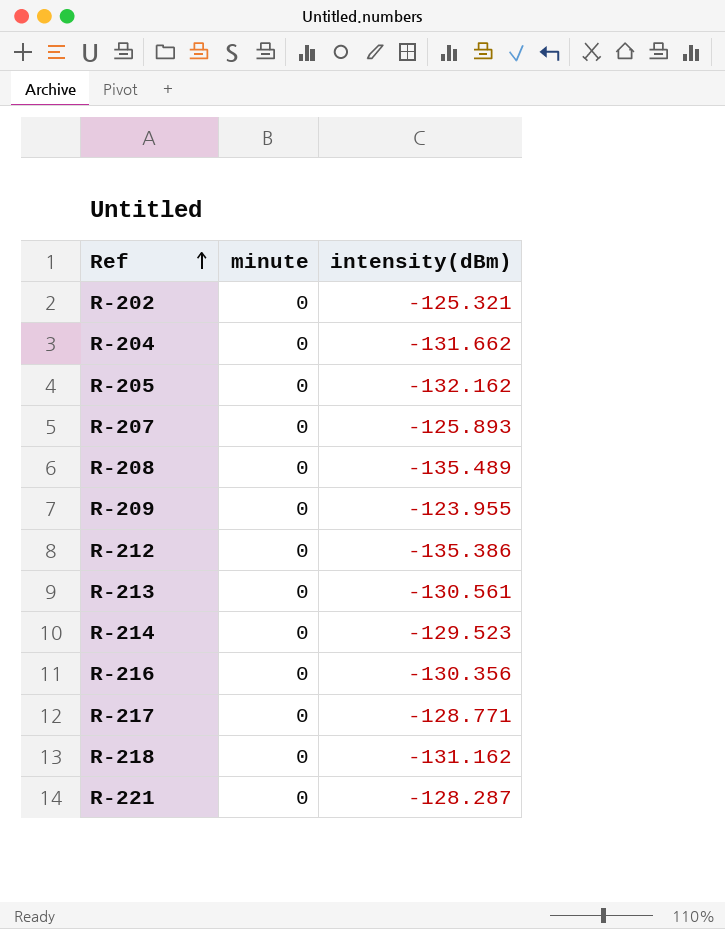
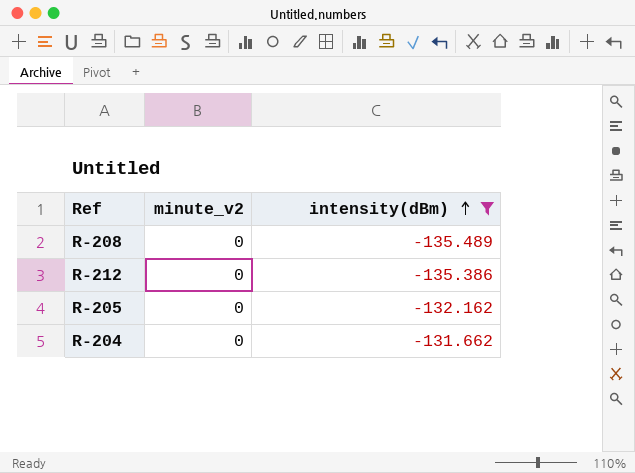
filter: none -> intensity(dBm) <= -131.662
row order: Ref ascending -> intensity(dBm) ascending
column name: minute -> minute_v2

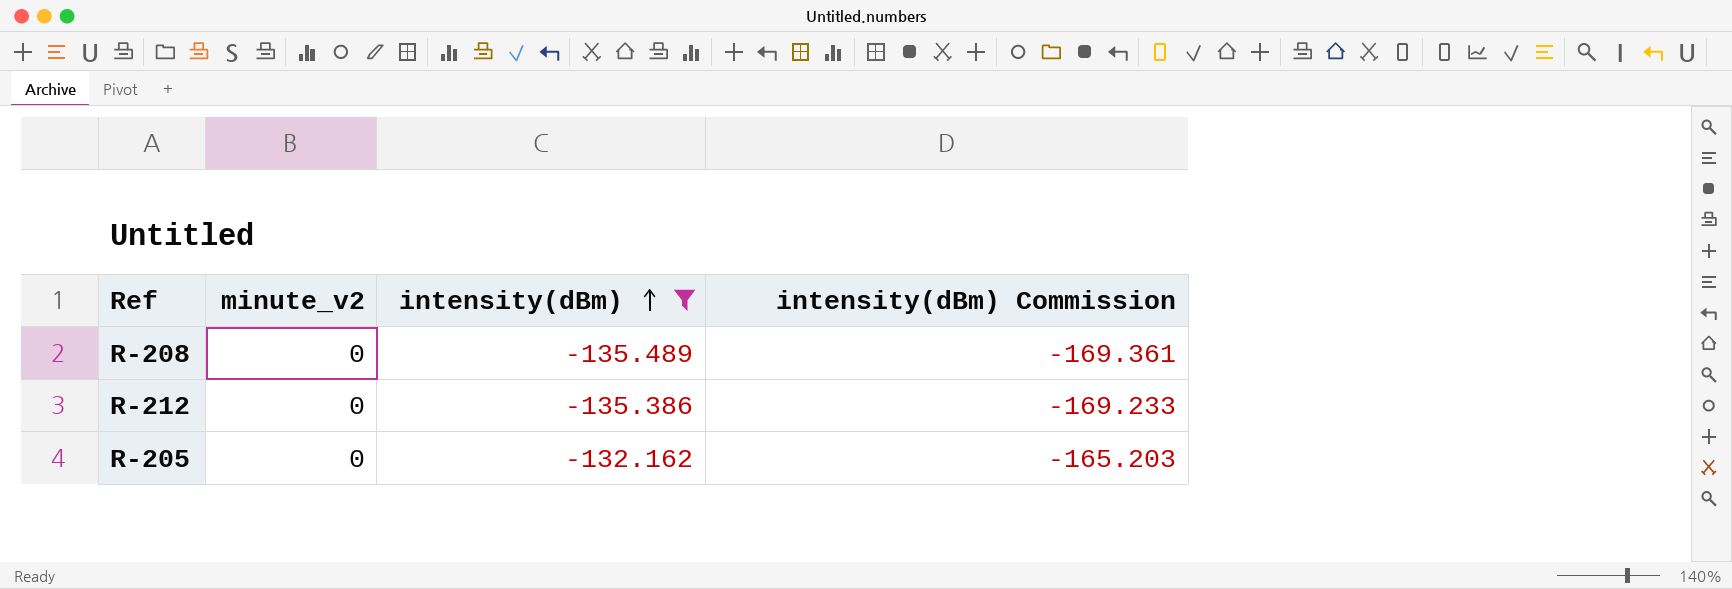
column intensity(dBm) Commission | formula: none -> [intensity(dBm)] * 1.25
row R-204: 0 | -131.662 -> none

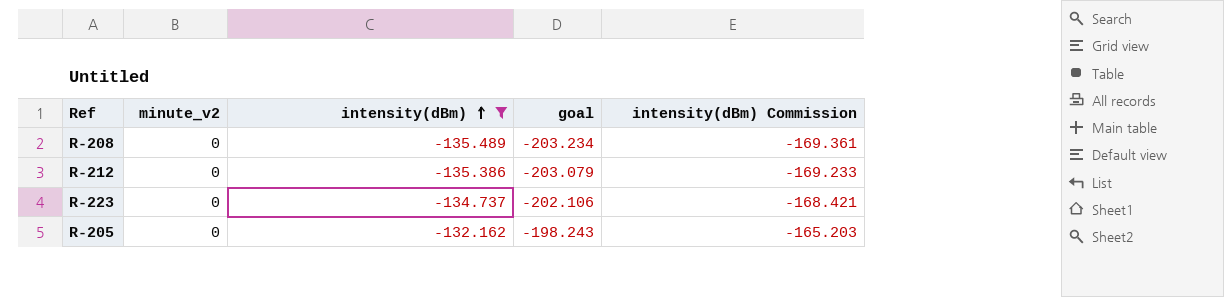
column goal | formula: none -> [intensity(dBm)] * 1.5
row R-223: none -> 0 | -134.737 | -202.106 | -168.421

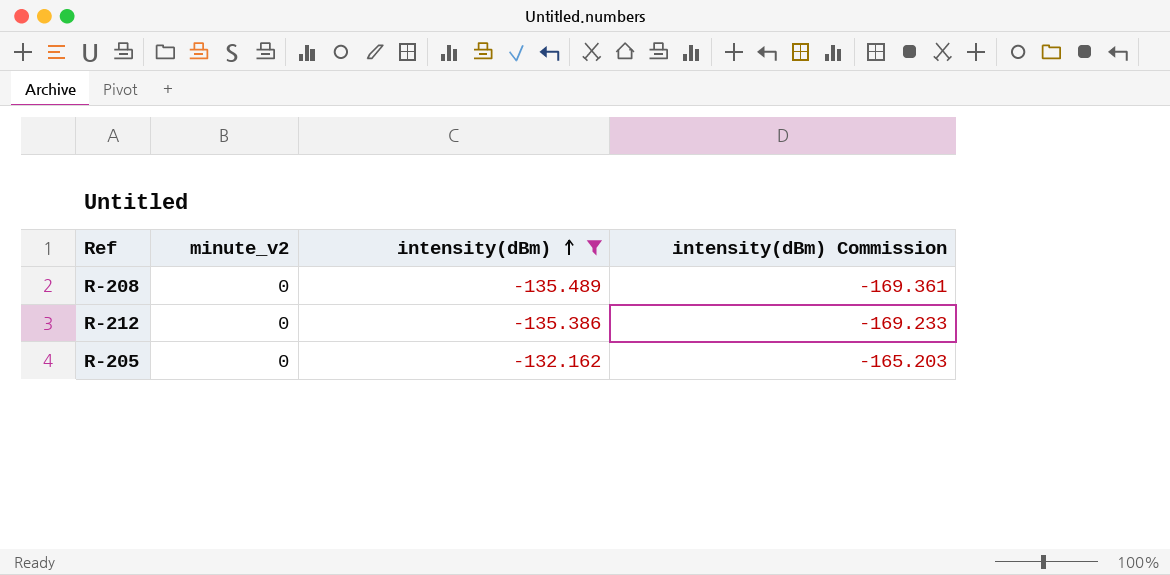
column goal | formula: [intensity(dBm)] * 1.5 -> none
row R-223: 0 | -134.737 | -202.106 | -168.421 -> none

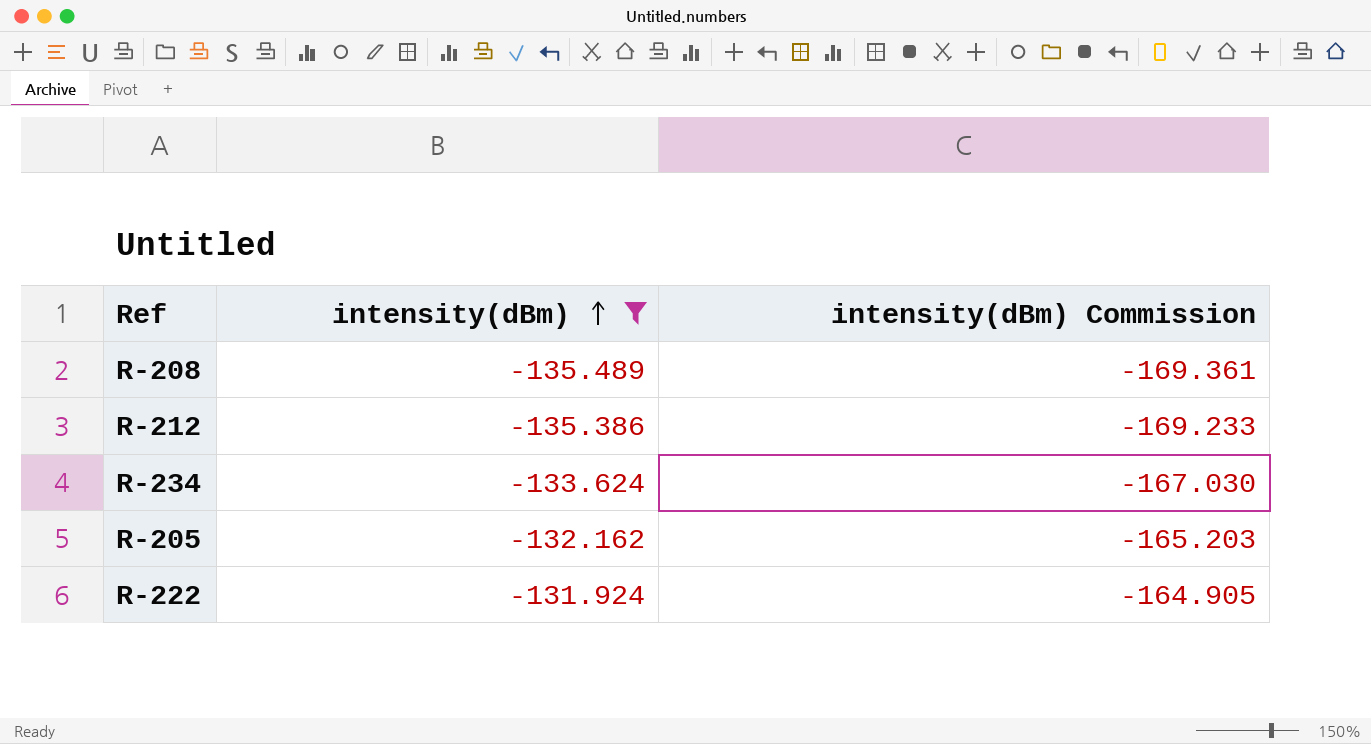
column minute_v2 | position: 2 -> none
row R-234: none -> -133.624 | -167.030
row R-222: none -> -131.924 | -164.905

